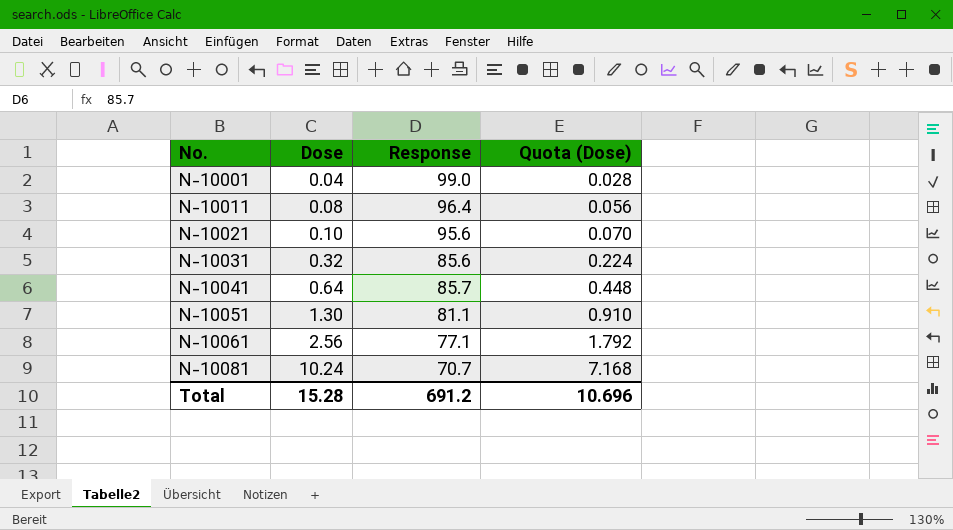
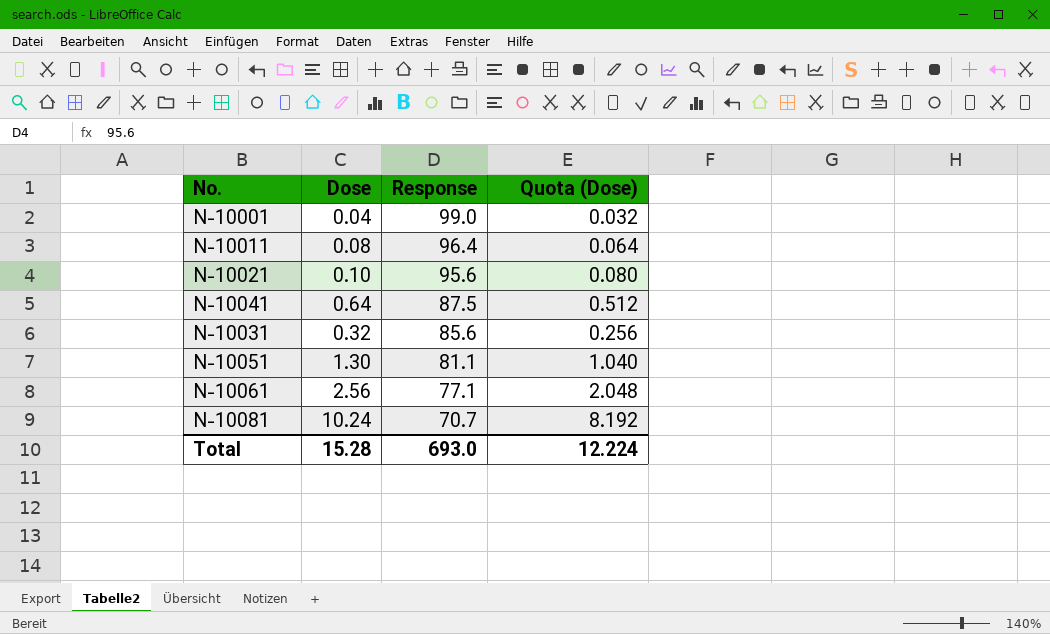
row order: No. ascending -> Response descending
column Quota (Dose) | formula: [Dose] * 0.7 -> [Dose] * 0.8
N-10041 | Response: 85.7 -> 87.5
Total | Response: 691.2 -> 693.0
Total | Quota (Dose): 10.696 -> 12.224

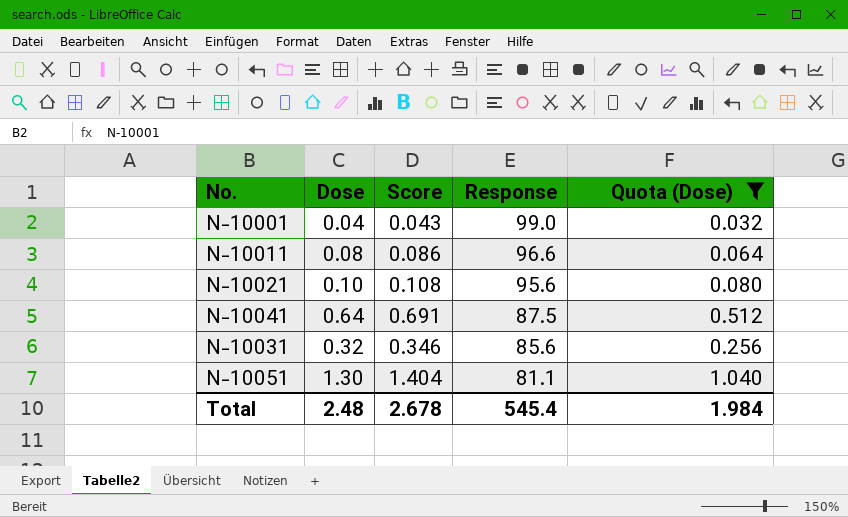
filter: none -> Quota (Dose) <= 1.040
column Score | formula: none -> [Dose] * 1.08
N-10011 | Response: 96.4 -> 96.6
Total | Dose: 15.28 -> 2.48
Total | Response: 693.0 -> 545.4
Total | Quota (Dose): 12.224 -> 1.984

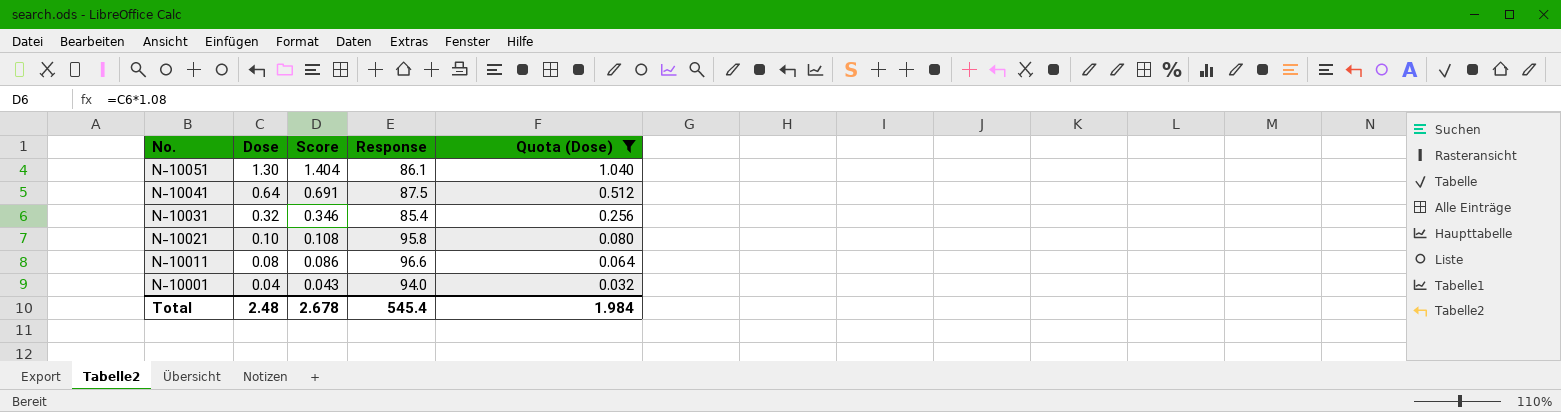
row order: Response descending -> No. descending
N-10051 | Response: 81.1 -> 86.1
N-10031 | Response: 85.6 -> 85.4
N-10021 | Response: 95.6 -> 95.8
N-10001 | Response: 99.0 -> 94.0

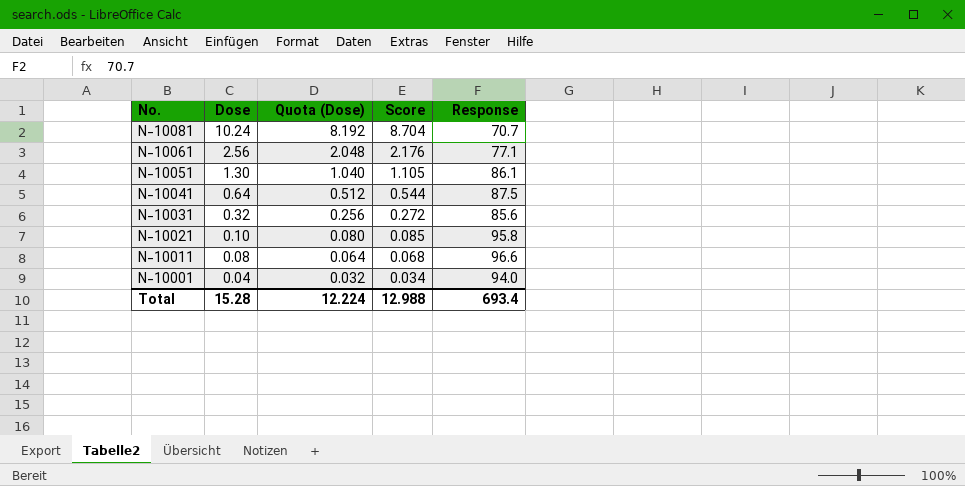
filter: Quota (Dose) <= 1.040 -> none
column Quota (Dose) | position: 5 -> 3
column Score | formula: [Dose] * 1.08 -> [Dose] * 0.85
N-10031 | Response: 85.4 -> 85.6
Total | Dose: 2.48 -> 15.28
Total | Quota (Dose): 1.984 -> 12.224
Total | Score: 2.678 -> 12.988
Total | Response: 545.4 -> 693.4

